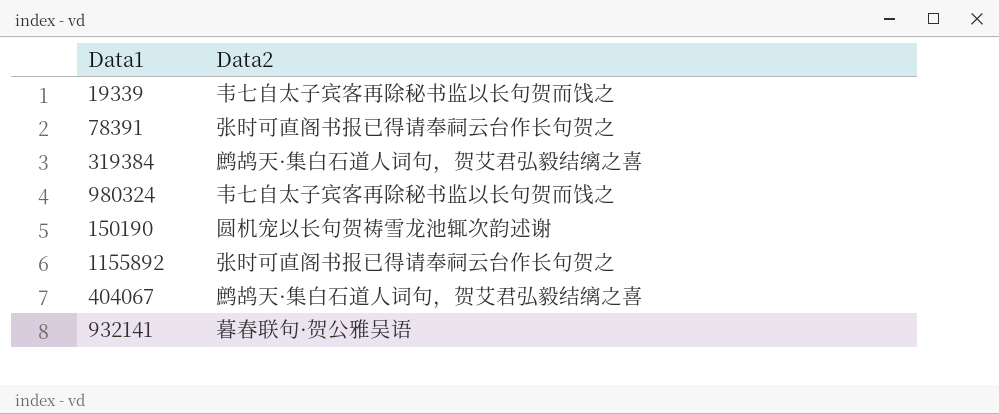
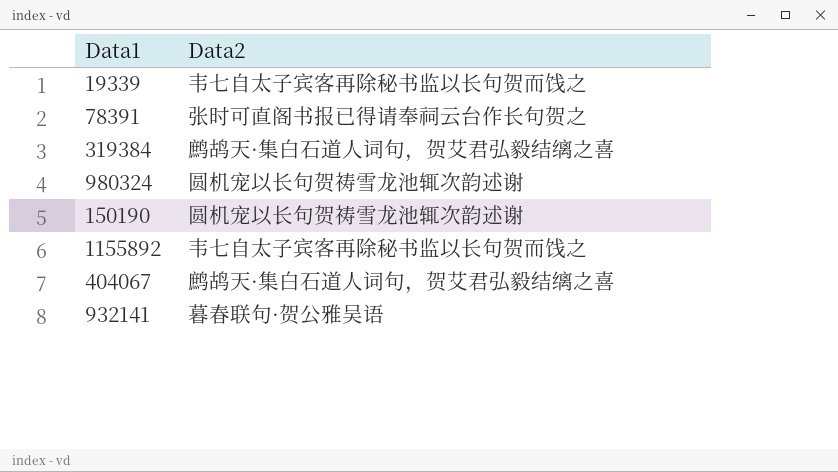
980324 | Data2: 韦七自太子宾客再除秘书监以长句贺而饯之 -> 圆机宠以长句贺祷雪龙池辄次韵述谢
1155892 | Data2: 张时可直阁书报已得请奉祠云台作长句贺之 -> 韦七自太子宾客再除秘书监以长句贺而饯之

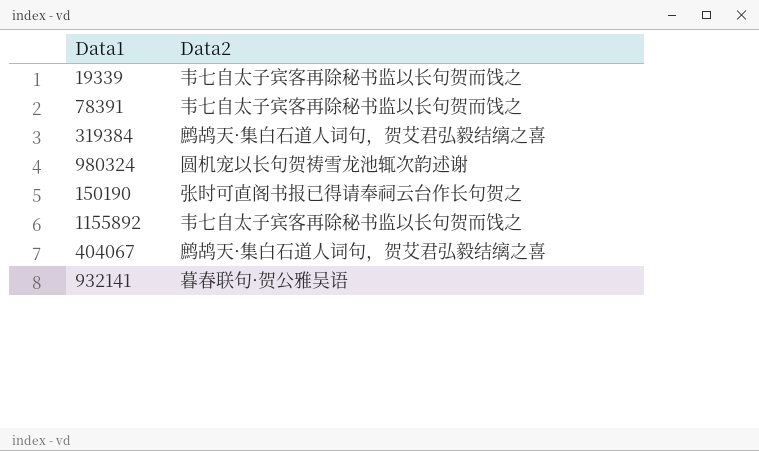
78391 | Data2: 张时可直阁书报已得请奉祠云台作长句贺之 -> 韦七自太子宾客再除秘书监以长句贺而饯之
150190 | Data2: 圆机宠以长句贺祷雪龙池辄次韵述谢 -> 张时可直阁书报已得请奉祠云台作长句贺之

